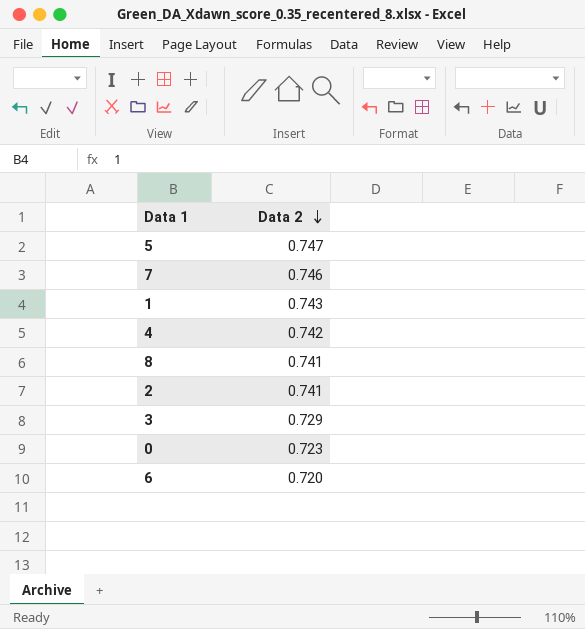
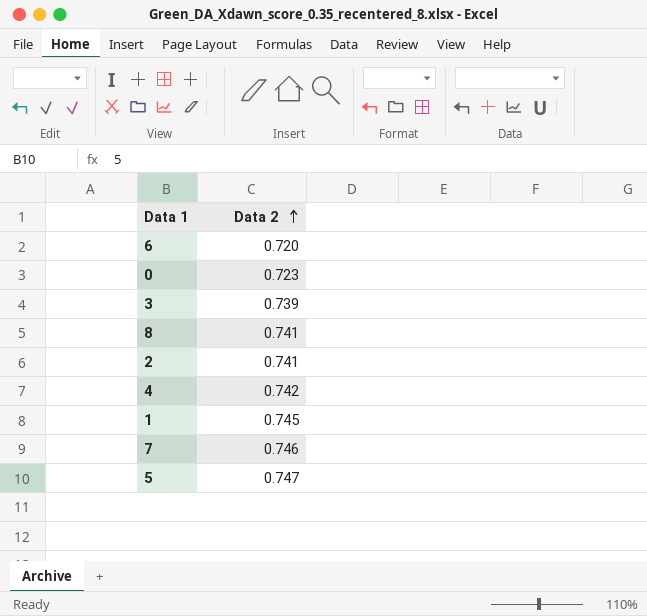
row order: Data 2 descending -> Data 2 ascending
3 | Data 2: 0.729 -> 0.739
1 | Data 2: 0.743 -> 0.745

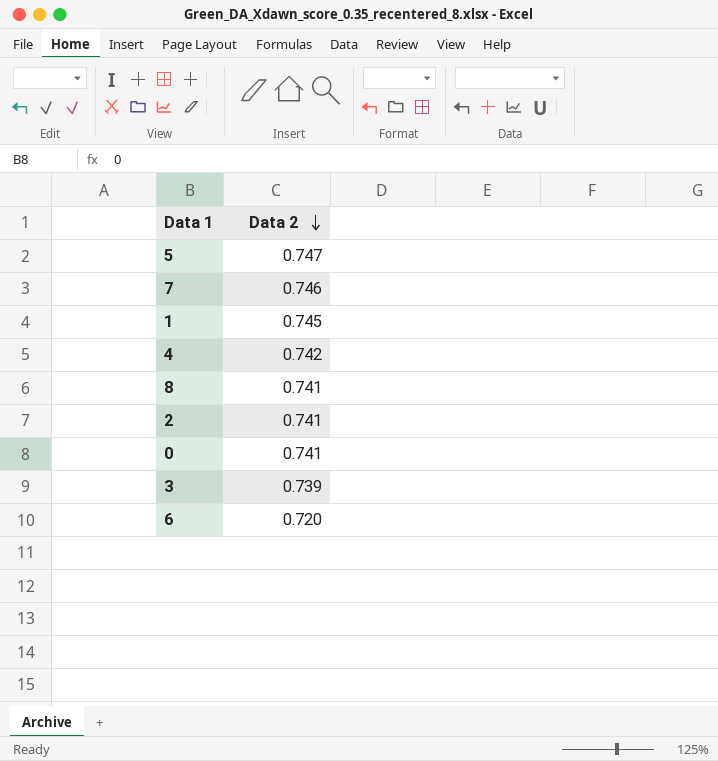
row order: Data 2 ascending -> Data 2 descending
0 | Data 2: 0.723 -> 0.741

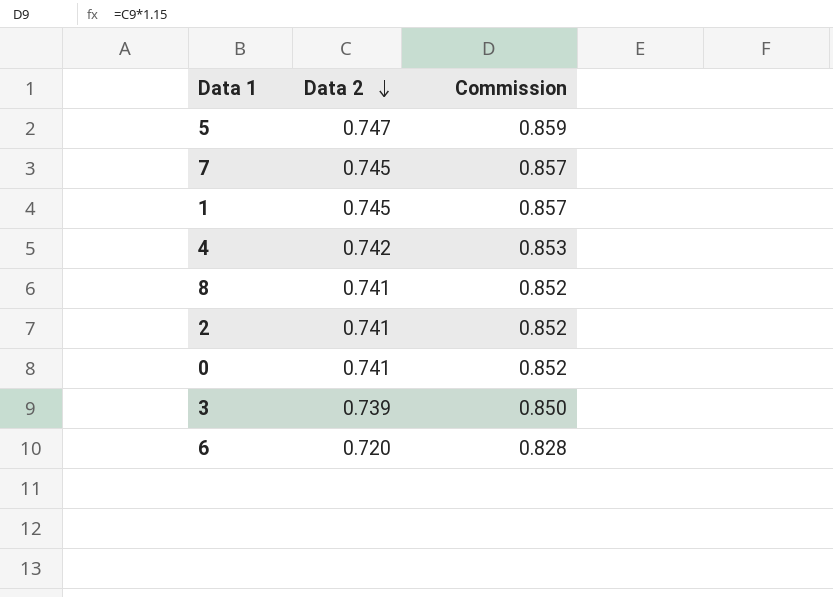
column Commission | formula: none -> [Data 2] * 1.15
7 | Data 2: 0.746 -> 0.745

